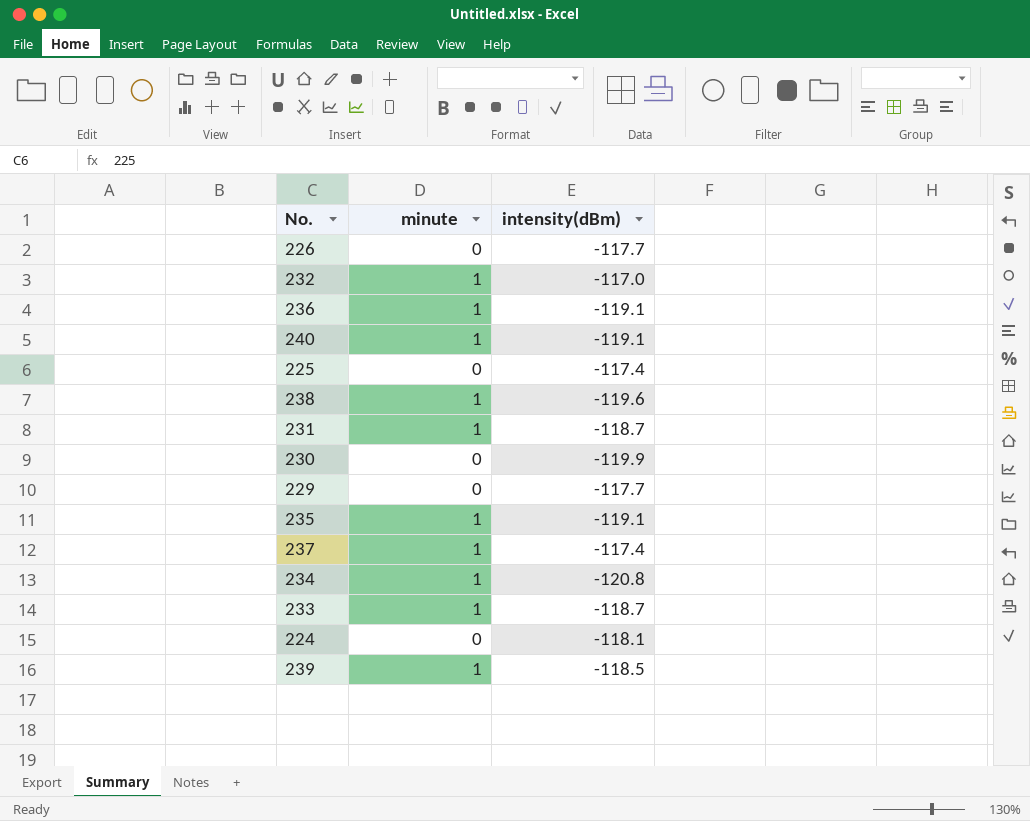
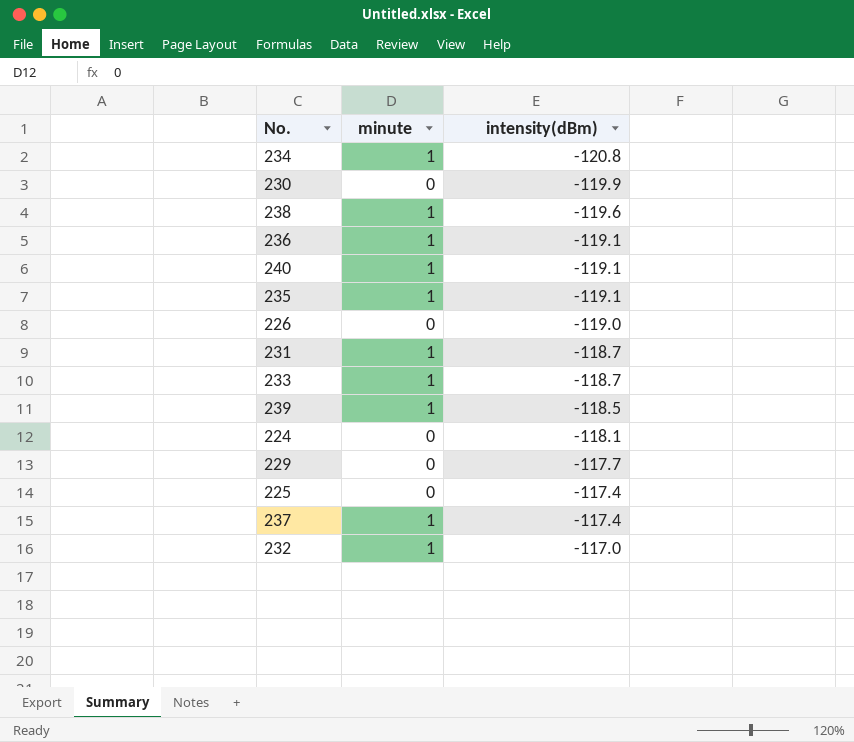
row order: none -> intensity(dBm) ascending
226 | intensity(dBm): -117.7 -> -119.0

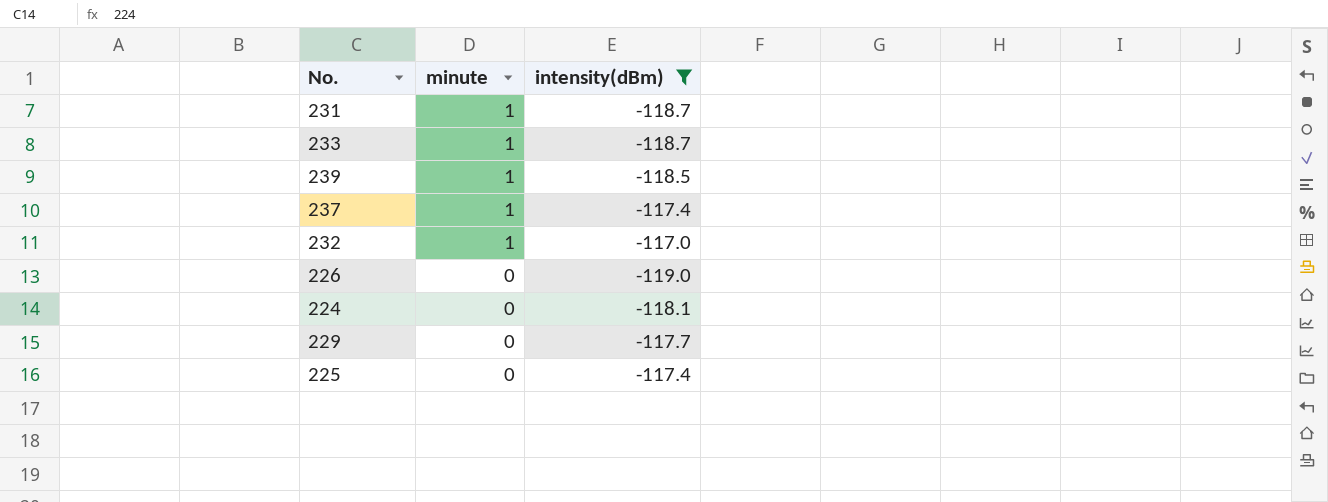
filter: none -> intensity(dBm) >= -119.0
row order: intensity(dBm) ascending -> minute descending

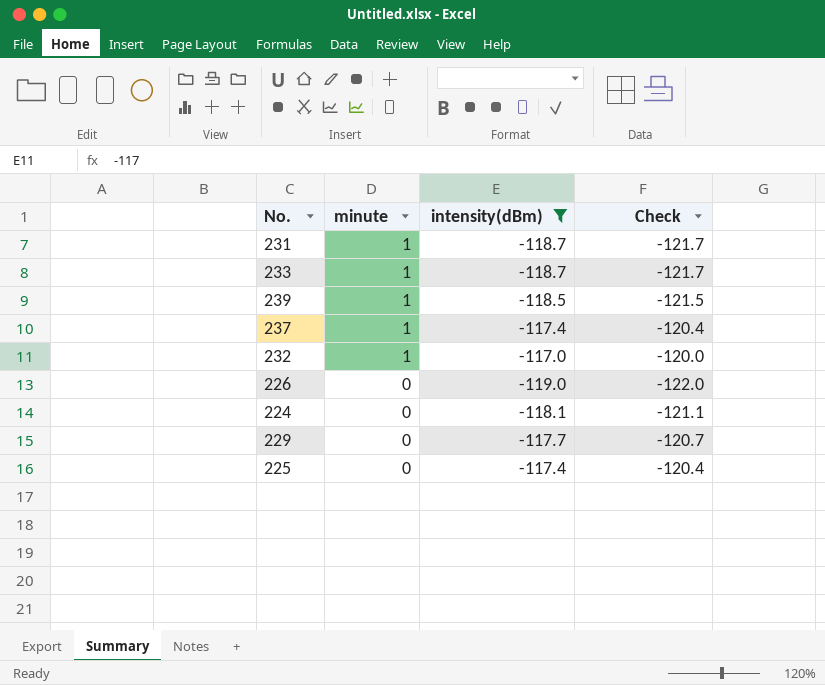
column Check | formula: none -> [intensity(dBm)] - 3

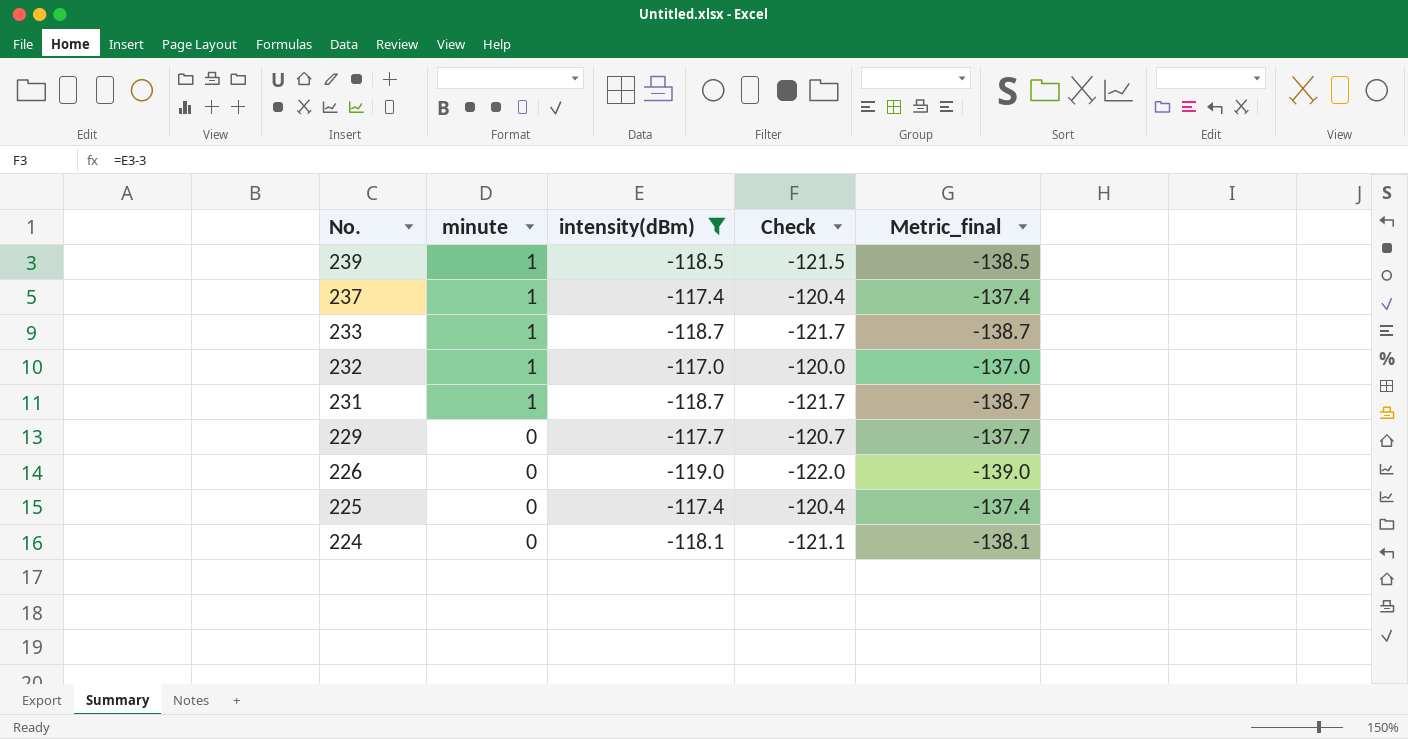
row order: minute descending -> No. descending
column Metric_final | formula: none -> [intensity(dBm)] - 20

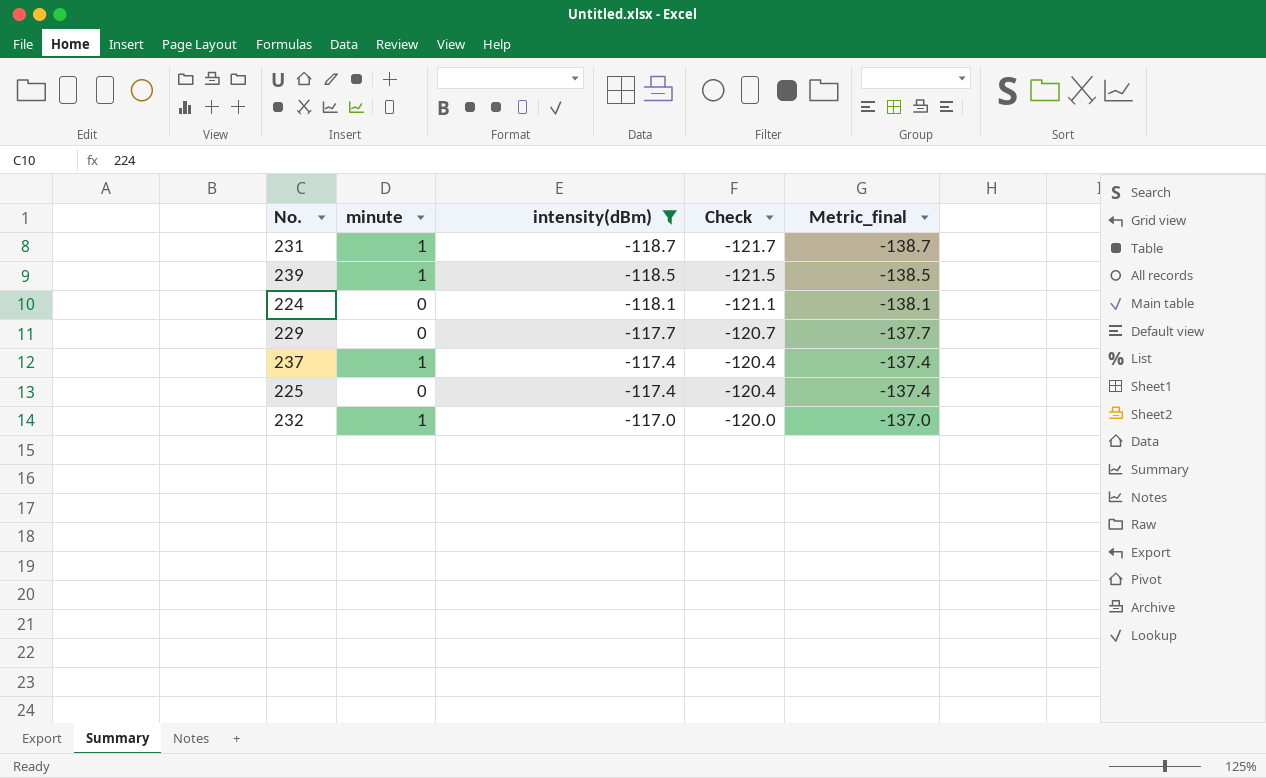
row order: No. descending -> intensity(dBm) ascending
row 233: 1 | -118.7 | -121.7 | -138.7 -> none
row 226: 0 | -119.0 | -122.0 | -139.0 -> none

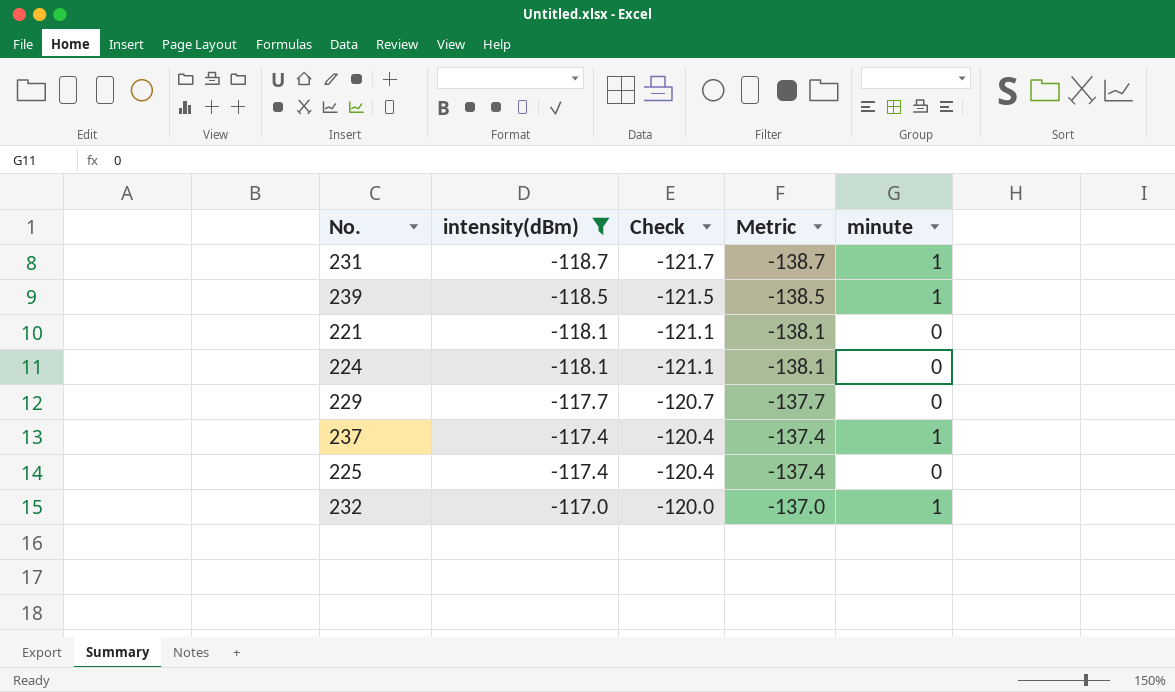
column name: Metric_final -> Metric
column minute | position: 2 -> 5
row 221: none -> -118.1 | -121.1 | -138.1 | 0

